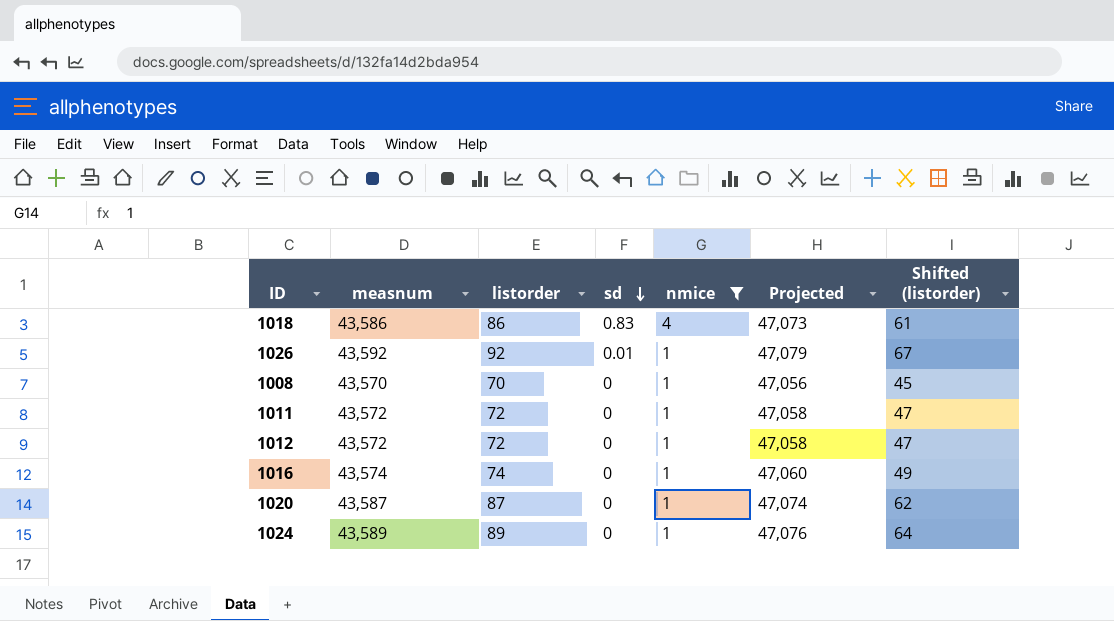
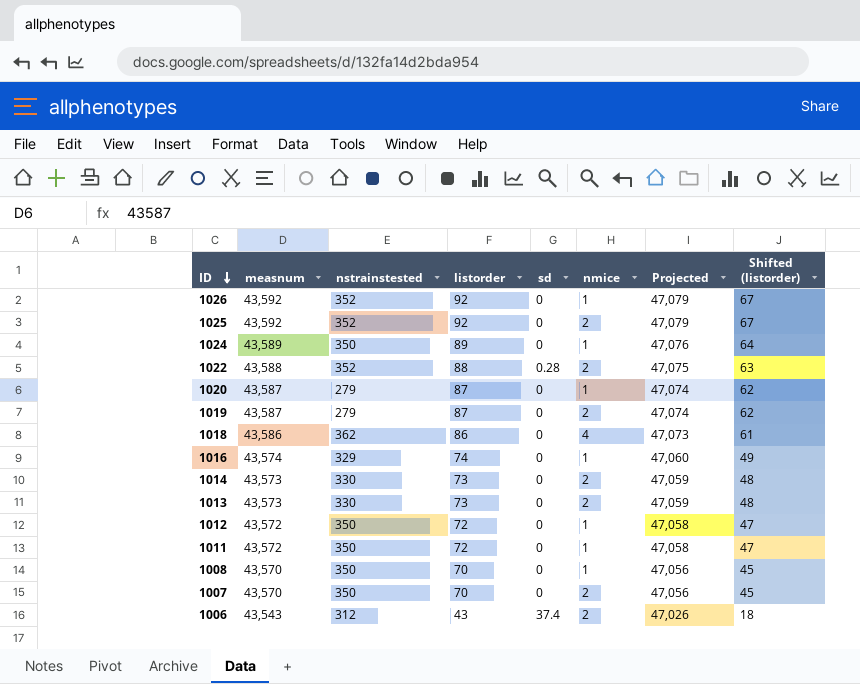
filter: nmice != 2 -> none
row order: sd descending -> ID descending
column nstrainstested | position: none -> 3
1026 | sd: 0.01 -> 0
1018 | sd: 0.83 -> 0

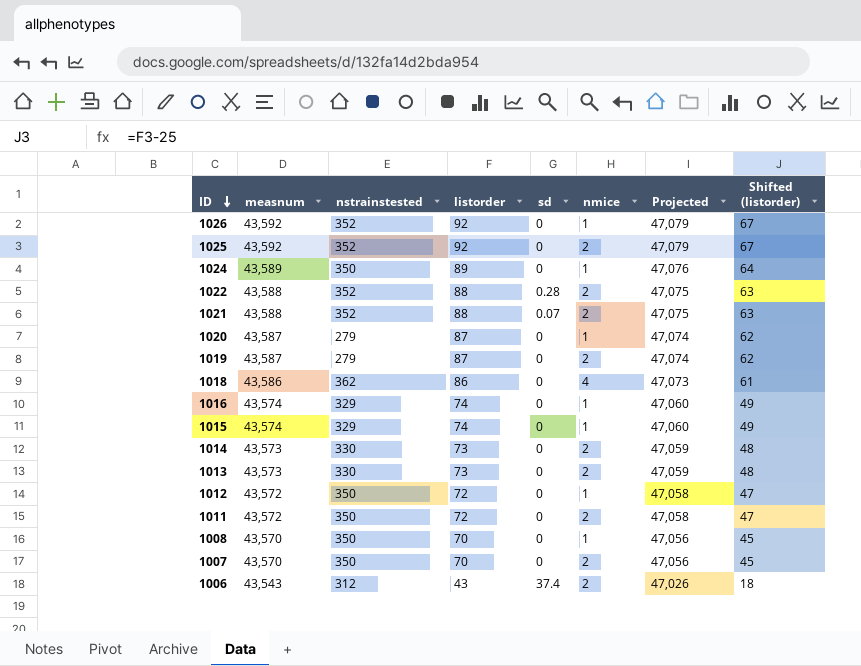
row 1021: none -> 43,588 | 352 | 88 | 0.07 | 2 | 47,075 | 63
row 1015: none -> 43,574 | 329 | 74 | 0 | 1 | 47,060 | 49
1011 | nmice: 1 -> 2

